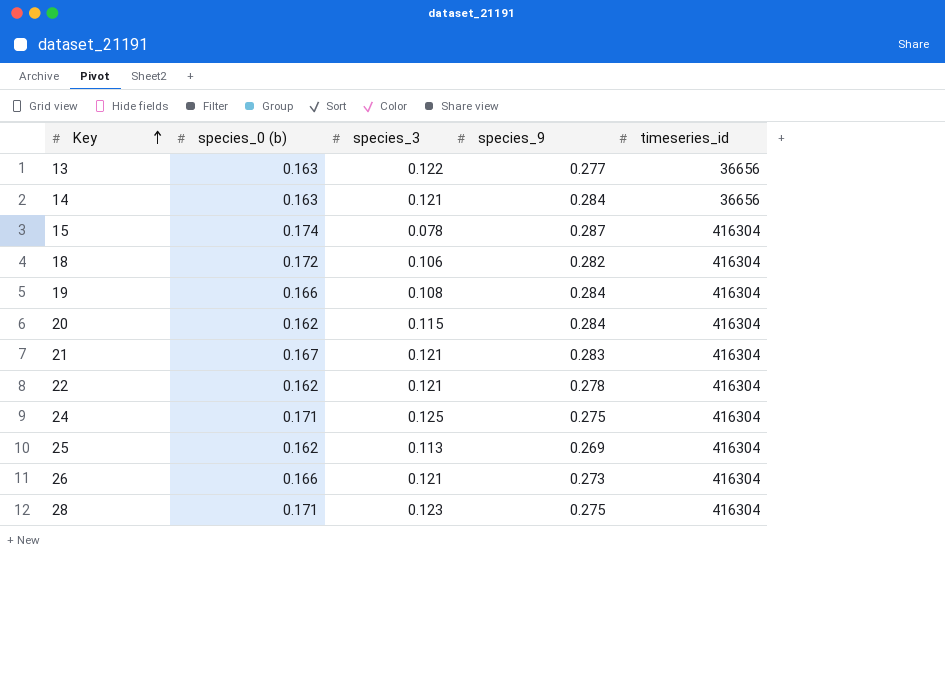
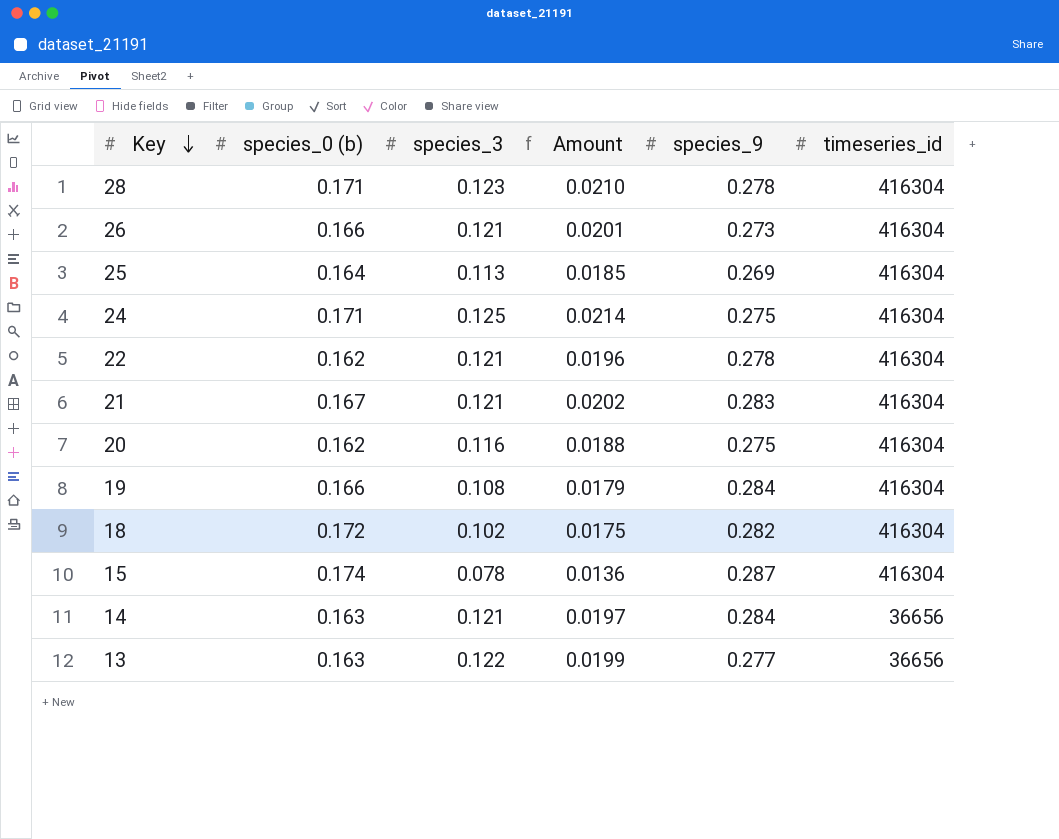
row order: Key ascending -> Key descending
column Amount | formula: none -> [species_0 (b)] * [species_3]
28 | species_9: 0.275 -> 0.278
25 | species_0 (b): 0.162 -> 0.164
20 | species_3: 0.115 -> 0.116
20 | species_9: 0.284 -> 0.275
18 | species_3: 0.106 -> 0.102

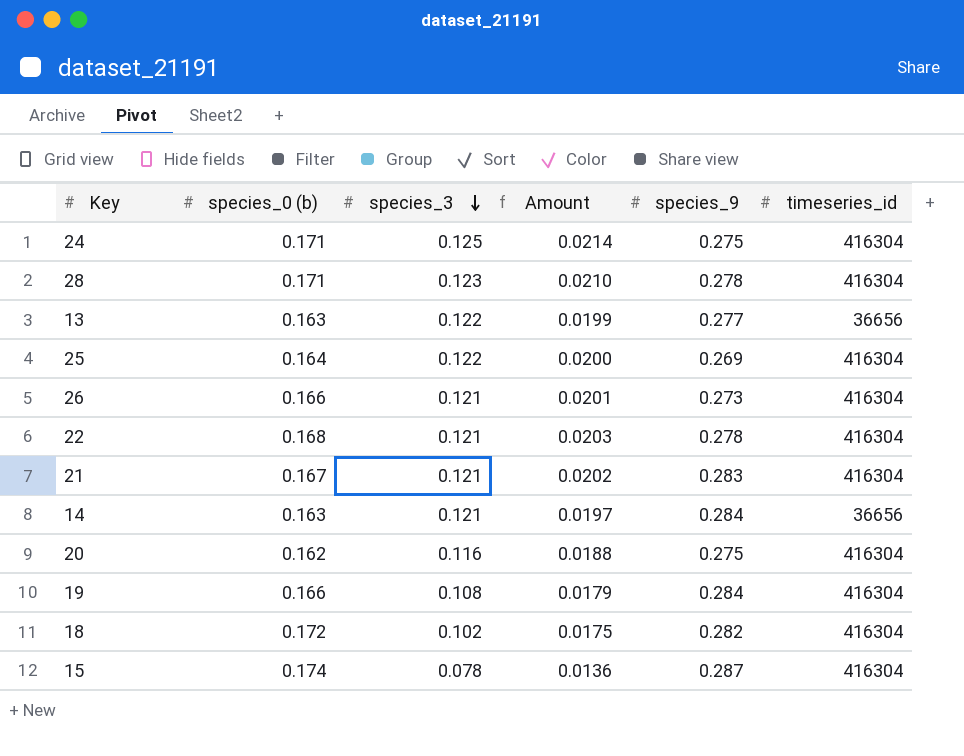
row order: Key descending -> species_3 descending
25 | species_3: 0.113 -> 0.122
25 | Amount: 0.0185 -> 0.0200
22 | species_0 (b): 0.162 -> 0.168
22 | Amount: 0.0196 -> 0.0203

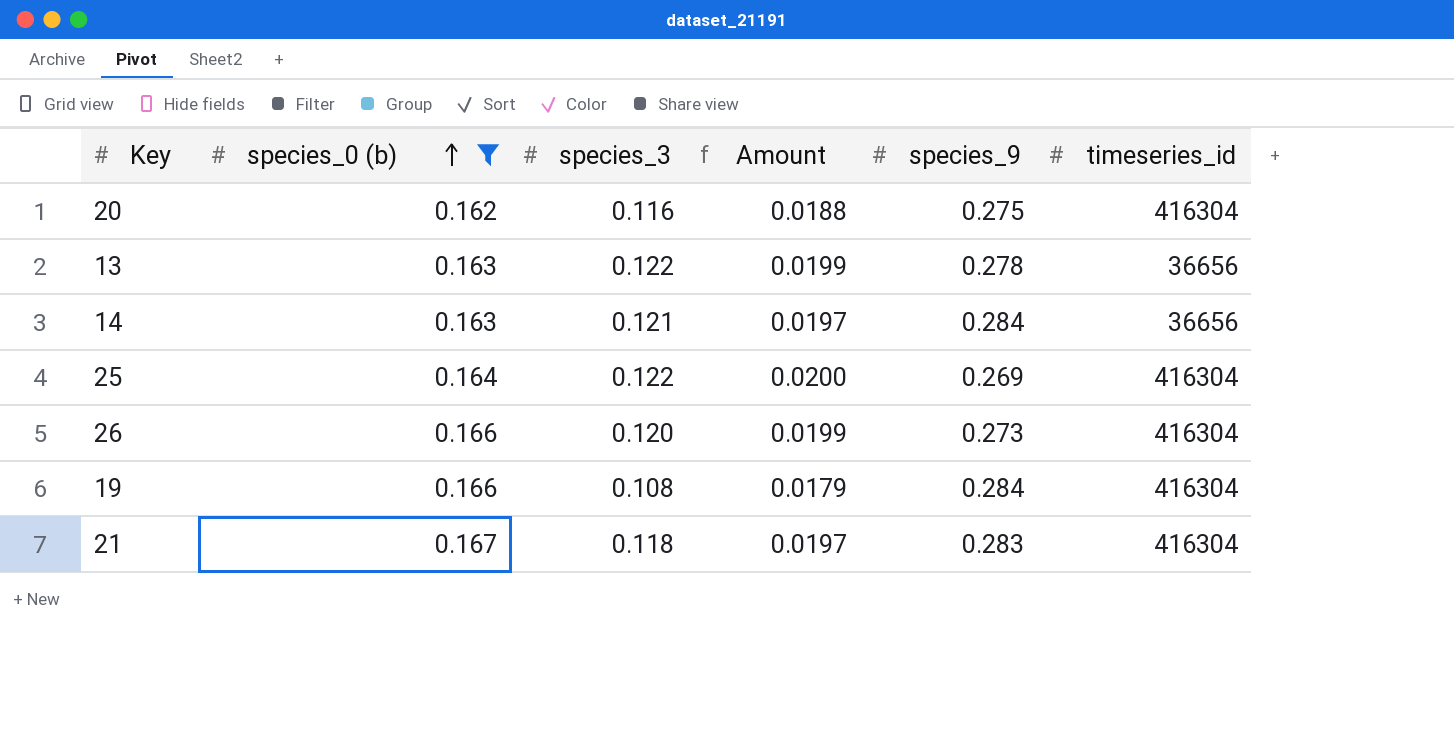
filter: none -> species_0 (b) <= 0.167
row order: species_3 descending -> species_0 (b) ascending
13 | species_9: 0.277 -> 0.278
26 | species_3: 0.121 -> 0.120
26 | Amount: 0.0201 -> 0.0199
21 | species_3: 0.121 -> 0.118
21 | Amount: 0.0202 -> 0.0197

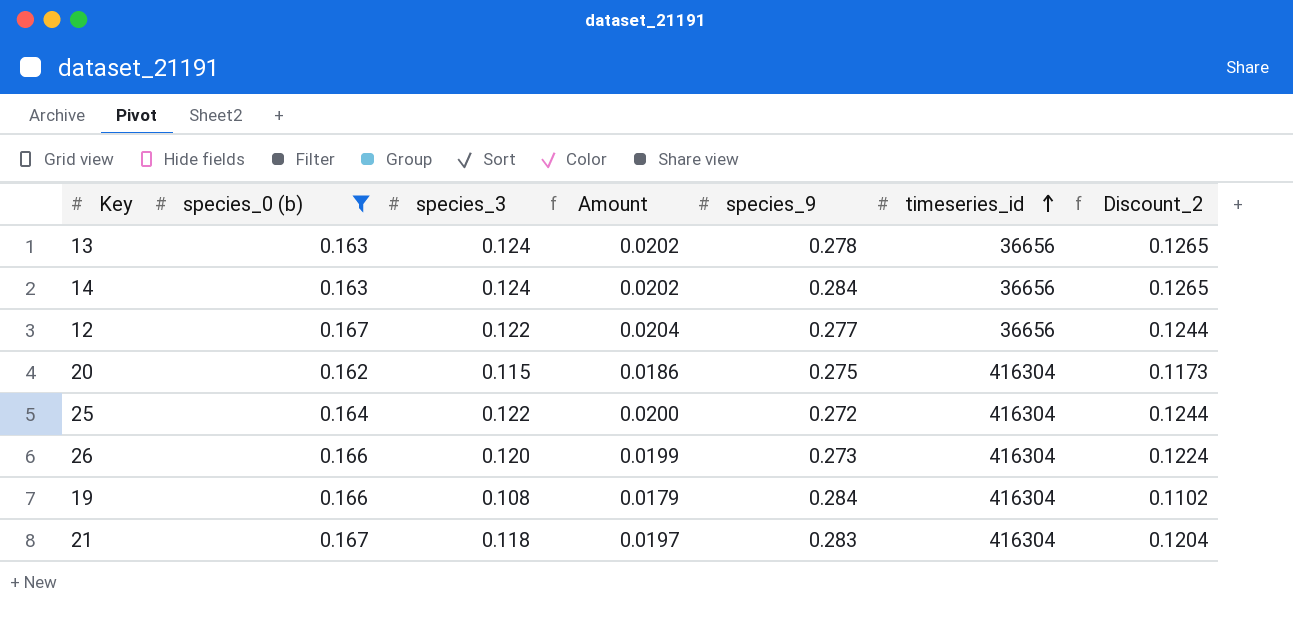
row order: species_0 (b) ascending -> timeseries_id ascending
column Discount_2 | formula: none -> [species_3] * 1.02
13 | species_3: 0.122 -> 0.124
13 | Amount: 0.0199 -> 0.0202
14 | species_3: 0.121 -> 0.124
14 | Amount: 0.0197 -> 0.0202
row 12: none -> 0.167 | 0.122 | 0.0204 | 0.277 | 36656 | 0.1244
20 | species_3: 0.116 -> 0.115
20 | Amount: 0.0188 -> 0.0186
25 | species_9: 0.269 -> 0.272

